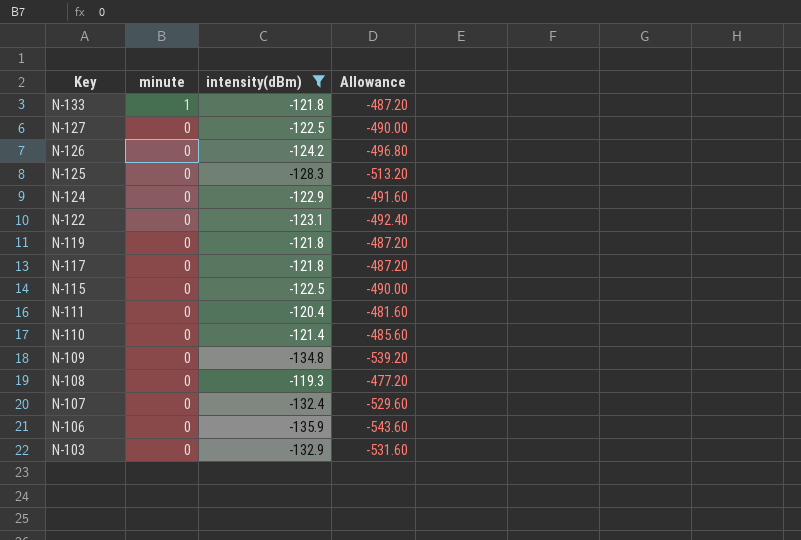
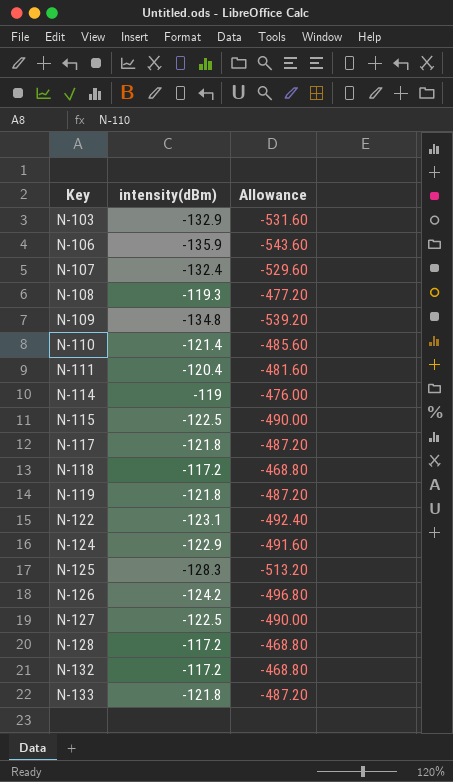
filter: intensity(dBm) <= -119.3 -> none
row order: Key descending -> Key ascending
column minute | position: 2 -> none

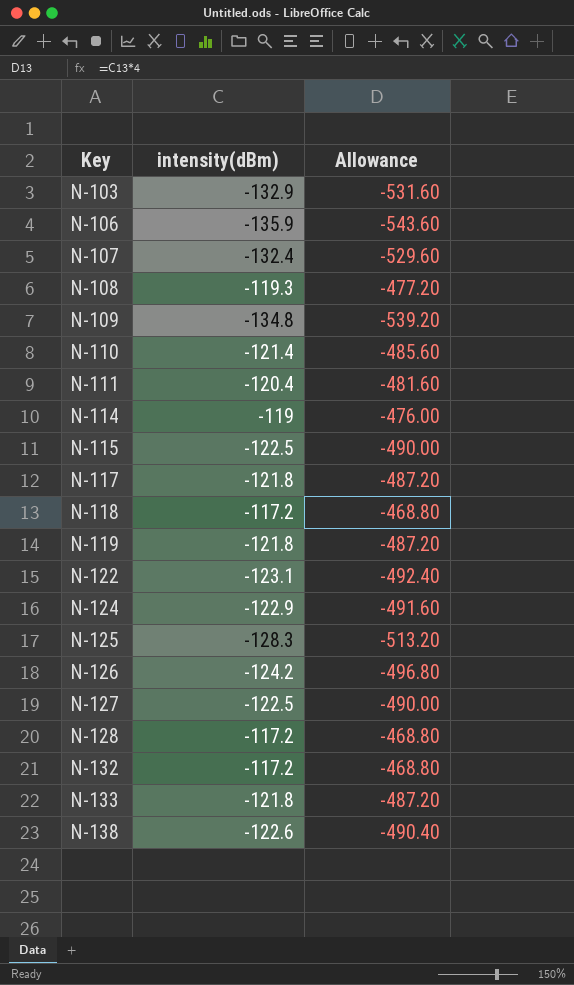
row N-138: none -> -122.6 | -490.40

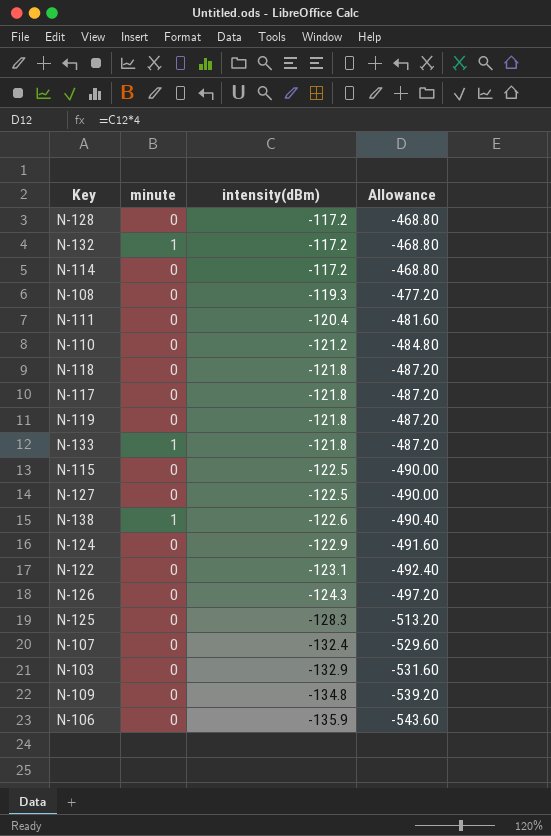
row order: Key ascending -> intensity(dBm) descending
column minute | position: none -> 2
N-114 | intensity(dBm): -119 -> -117.2
N-114 | Allowance: -476.00 -> -468.80
N-110 | intensity(dBm): -121.4 -> -121.2
N-110 | Allowance: -485.60 -> -484.80
N-118 | intensity(dBm): -117.2 -> -121.8
N-118 | Allowance: -468.80 -> -487.20
N-126 | intensity(dBm): -124.2 -> -124.3
N-126 | Allowance: -496.80 -> -497.20

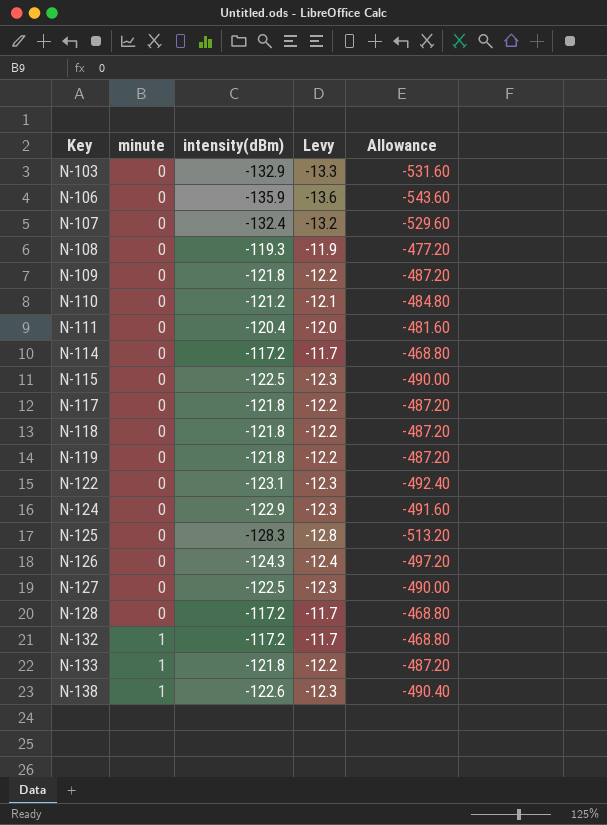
row order: intensity(dBm) descending -> Key ascending
column Levy | formula: none -> [intensity(dBm)] * 0.1
N-109 | intensity(dBm): -134.8 -> -121.8
N-109 | Allowance: -539.20 -> -487.20

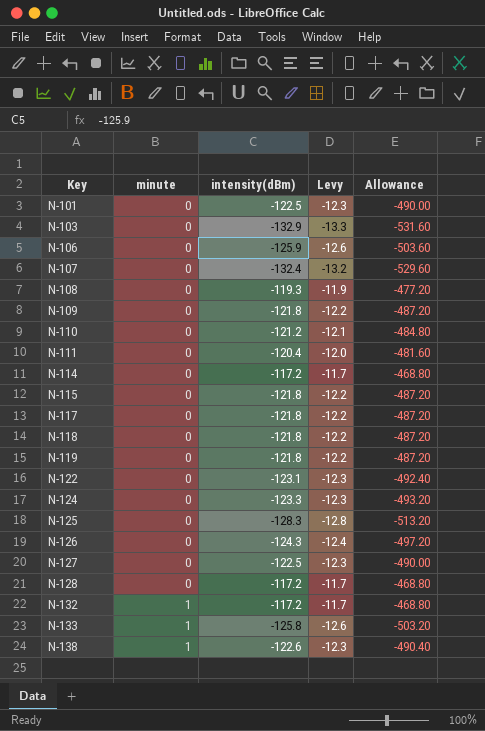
row N-101: none -> 0 | -122.5 | -12.3 | -490.00
N-106 | intensity(dBm): -135.9 -> -125.9
N-106 | Levy: -13.6 -> -12.6
N-106 | Allowance: -543.60 -> -503.60
N-115 | intensity(dBm): -122.5 -> -121.8
N-115 | Levy: -12.3 -> -12.2
N-115 | Allowance: -490.00 -> -487.20
N-124 | intensity(dBm): -122.9 -> -123.3
N-124 | Allowance: -491.60 -> -493.20
N-133 | intensity(dBm): -121.8 -> -125.8
N-133 | Levy: -12.2 -> -12.6
N-133 | Allowance: -487.20 -> -503.20

